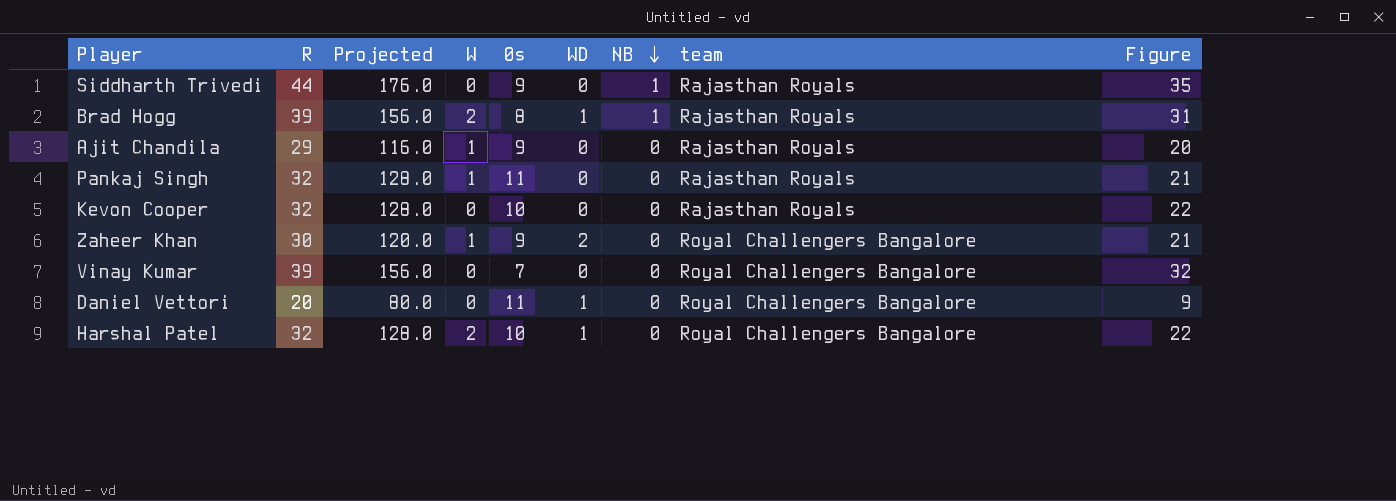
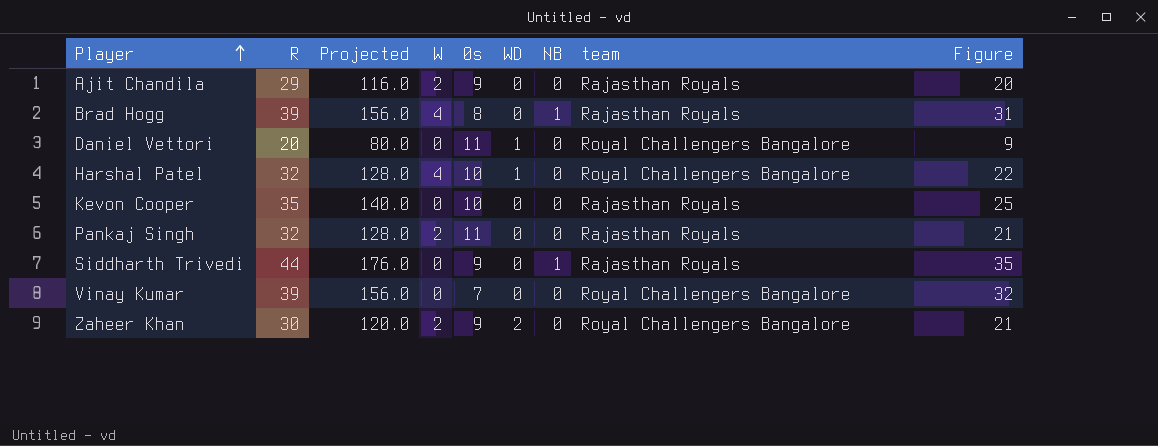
row order: NB descending -> Player ascending
Ajit Chandila | W: 1 -> 2
Brad Hogg | W: 2 -> 4
Brad Hogg | WD: 1 -> 0
Harshal Patel | W: 2 -> 4
Kevon Cooper | R: 32 -> 35
Kevon Cooper | Projected: 128.0 -> 140.0
Kevon Cooper | Figure: 22 -> 25
Pankaj Singh | W: 1 -> 2
Zaheer Khan | W: 1 -> 2

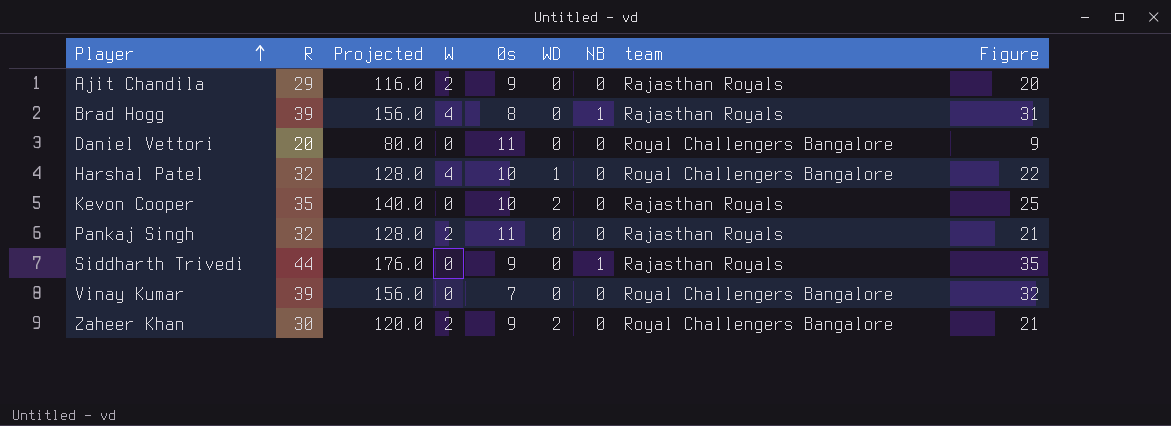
Daniel Vettori | WD: 1 -> 0
Kevon Cooper | WD: 0 -> 2

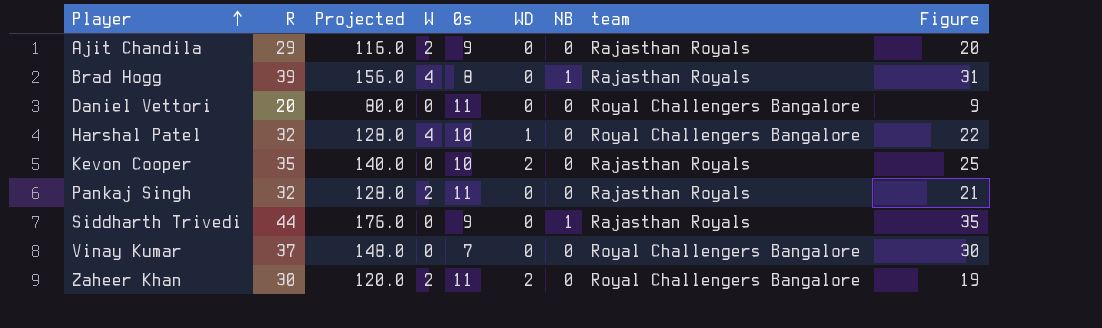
Vinay Kumar | R: 39 -> 37
Vinay Kumar | Projected: 156.0 -> 148.0
Vinay Kumar | Figure: 32 -> 30
Zaheer Khan | 0s: 9 -> 11
Zaheer Khan | Figure: 21 -> 19

